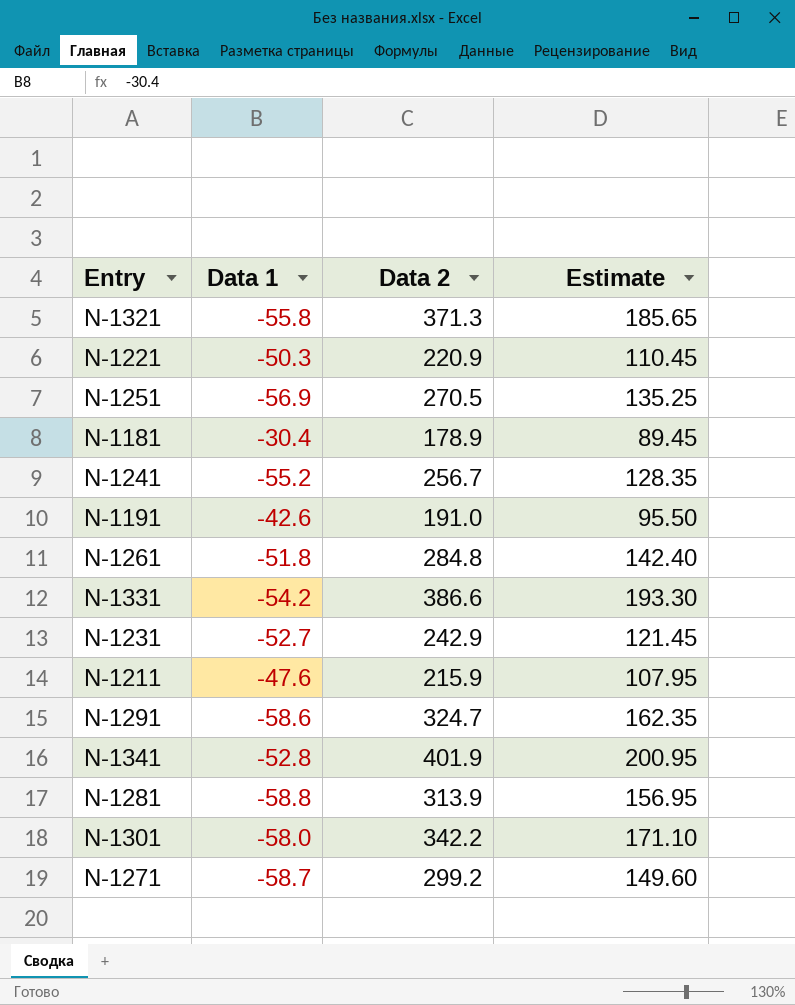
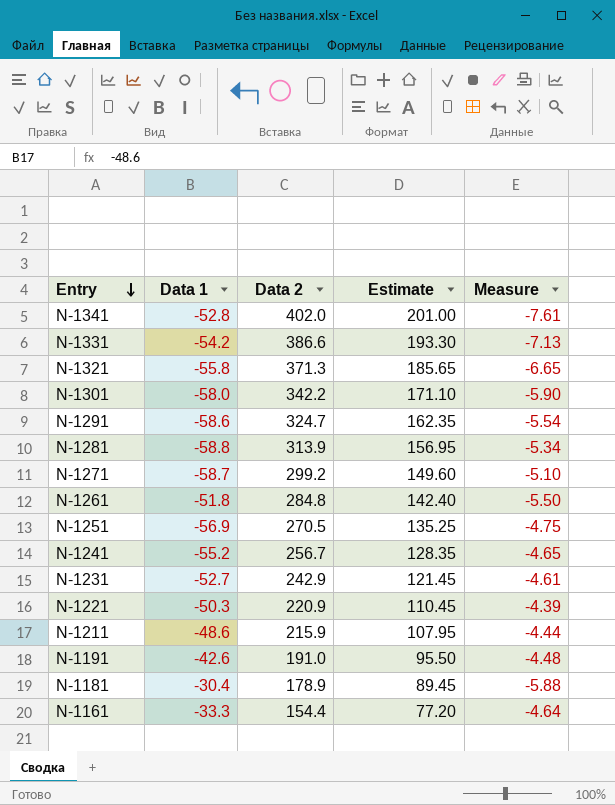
row order: none -> Entry descending
column Measure | formula: none -> [Data 2] / [Data 1]
N-1341 | Data 2: 401.9 -> 402.0
N-1341 | Estimate: 200.95 -> 201.00
N-1211 | Data 1: -47.6 -> -48.6
row N-1161: none -> -33.3 | 154.4 | 77.20 | -4.64

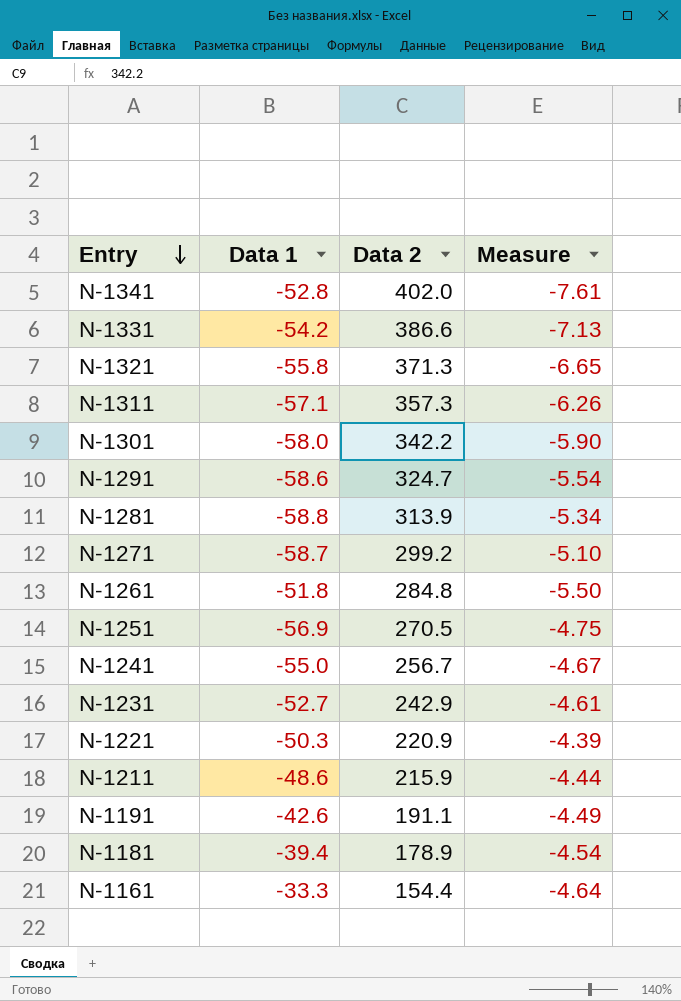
column Estimate | formula: [Data 2] * 0.5 -> none
row N-1311: none -> -57.1 | 357.3 | -6.26
N-1241 | Data 1: -55.2 -> -55.0
N-1241 | Measure: -4.65 -> -4.67
N-1191 | Data 2: 191.0 -> 191.1
N-1191 | Measure: -4.48 -> -4.49
N-1181 | Data 1: -30.4 -> -39.4
N-1181 | Measure: -5.88 -> -4.54

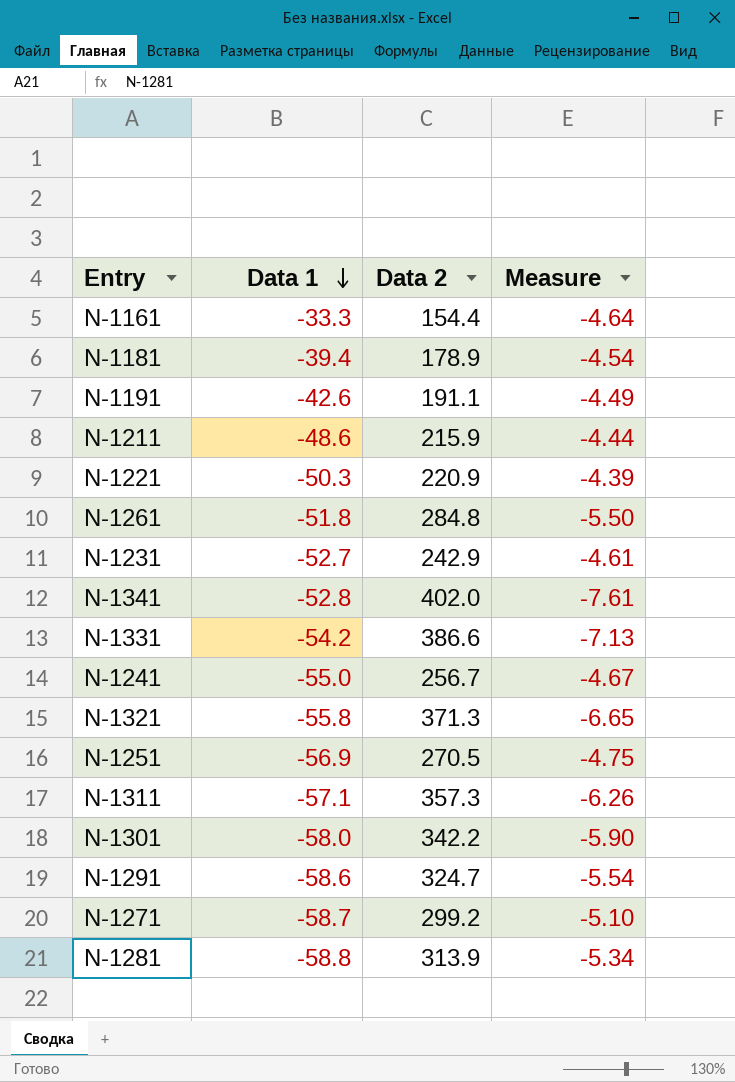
row order: Entry descending -> Data 1 descending

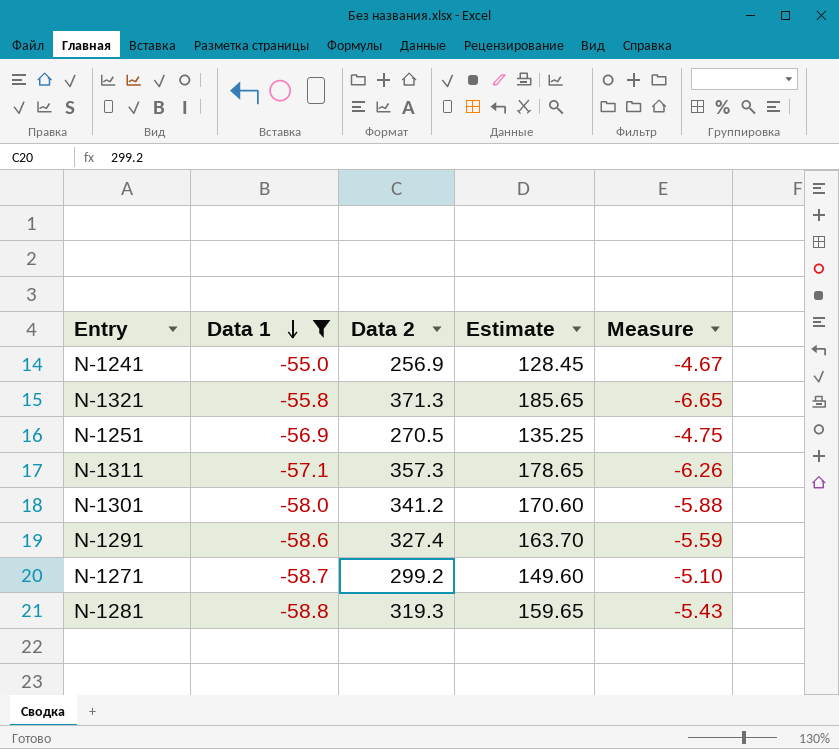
filter: none -> Data 1 <= -55.0
column Estimate | formula: none -> [Data 2] * 0.5
N-1241 | Data 2: 256.7 -> 256.9
N-1301 | Data 2: 342.2 -> 341.2
N-1301 | Measure: -5.90 -> -5.88
N-1291 | Data 2: 324.7 -> 327.4
N-1291 | Measure: -5.54 -> -5.59
N-1281 | Data 2: 313.9 -> 319.3
N-1281 | Measure: -5.34 -> -5.43

